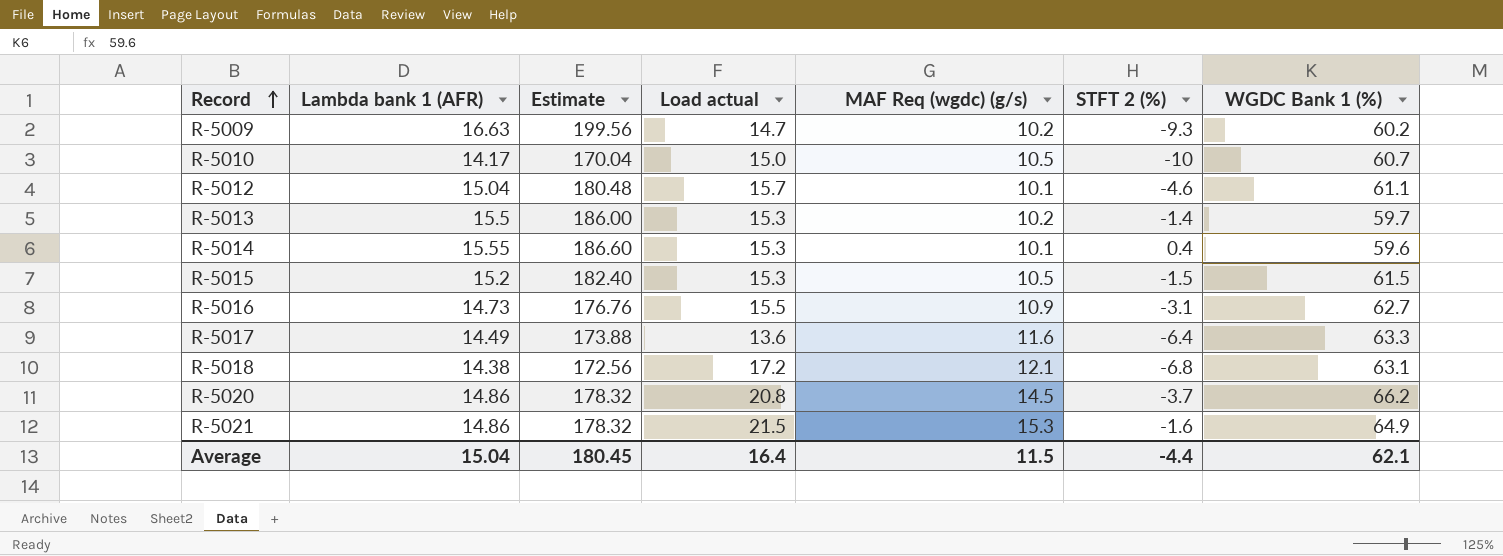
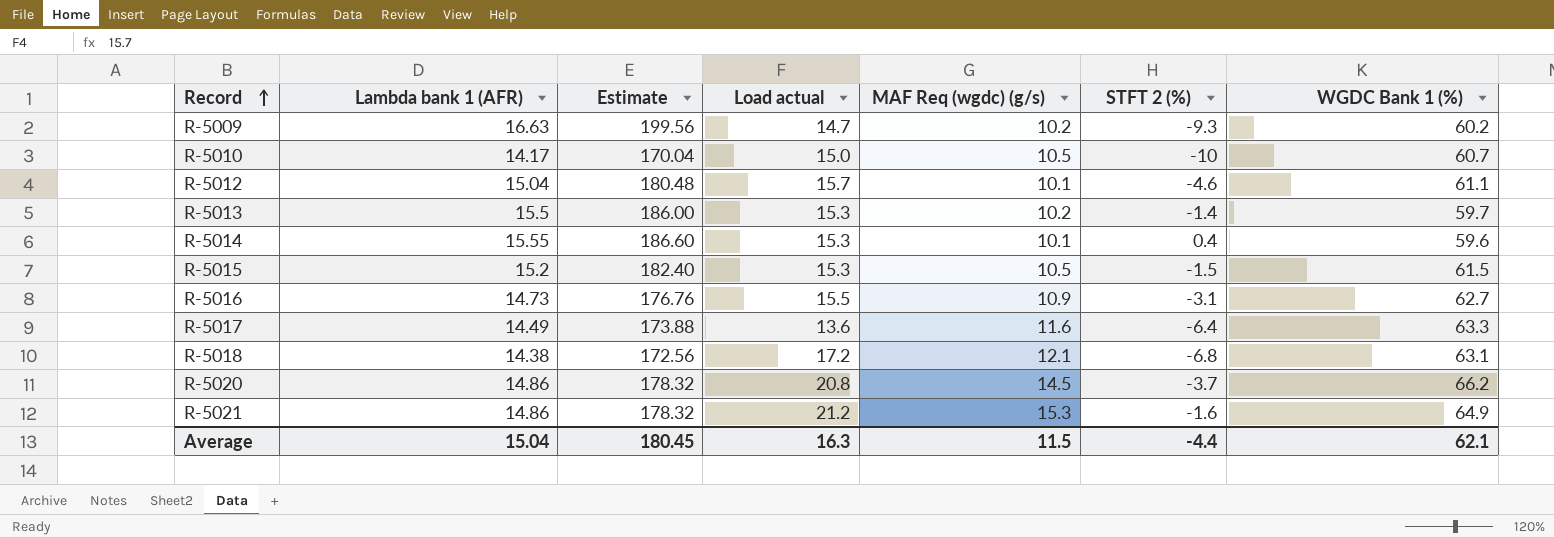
R-5021 | Load actual: 21.5 -> 21.2
Average | Load actual: 16.4 -> 16.3

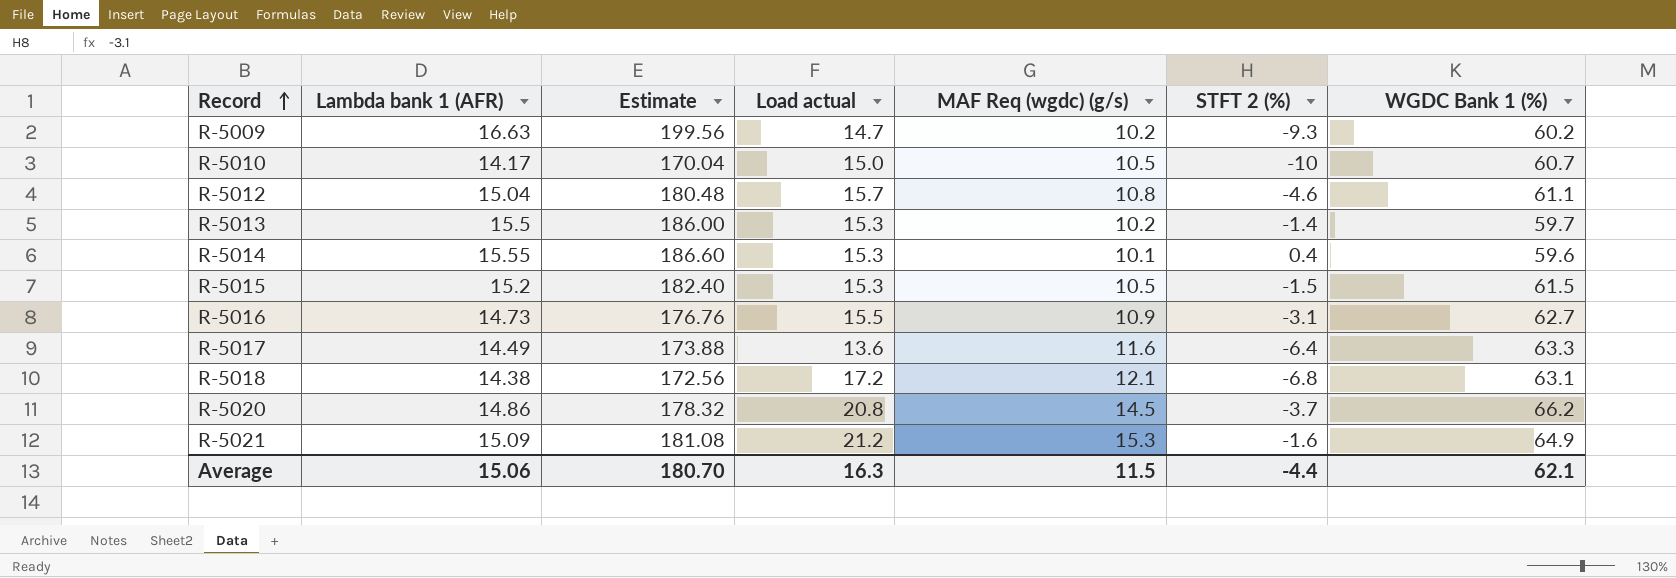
R-5012 | MAF Req (wgdc) (g/s): 10.1 -> 10.8
R-5021 | Lambda bank 1 (AFR): 14.86 -> 15.09
R-5021 | Estimate: 178.32 -> 181.08
Average | Lambda bank 1 (AFR): 15.04 -> 15.06
Average | Estimate: 180.45 -> 180.70

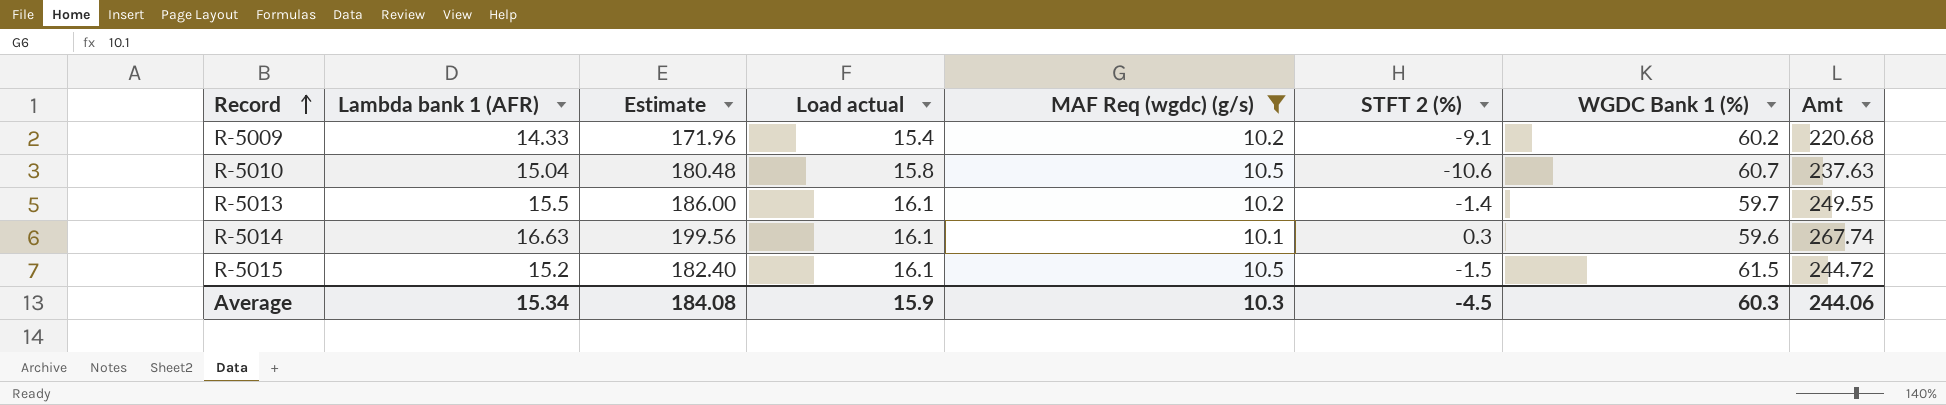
filter: none -> MAF Req (wgdc) (g/s) <= 10.5
column Amt | formula: none -> [Lambda bank 1 (AFR)] * [Load actual]
R-5009 | Lambda bank 1 (AFR): 16.63 -> 14.33
R-5009 | Estimate: 199.56 -> 171.96
R-5009 | Load actual: 14.7 -> 15.4
R-5009 | STFT 2 (%): -9.3 -> -9.1
R-5010 | Lambda bank 1 (AFR): 14.17 -> 15.04
R-5010 | Estimate: 170.04 -> 180.48
R-5010 | Load actual: 15.0 -> 15.8
R-5010 | STFT 2 (%): -10 -> -10.6
R-5013 | Load actual: 15.3 -> 16.1
R-5014 | Lambda bank 1 (AFR): 15.55 -> 16.63
R-5014 | Estimate: 186.60 -> 199.56
R-5014 | Load actual: 15.3 -> 16.1
R-5014 | STFT 2 (%): 0.4 -> 0.3
R-5015 | Load actual: 15.3 -> 16.1
Average | Lambda bank 1 (AFR): 15.06 -> 15.34
Average | Estimate: 180.70 -> 184.08
Average | Load actual: 16.3 -> 15.9
Average | MAF Req (wgdc) (g/s): 11.5 -> 10.3
Average | STFT 2 (%): -4.4 -> -4.5
Average | WGDC Bank 1 (%): 62.1 -> 60.3

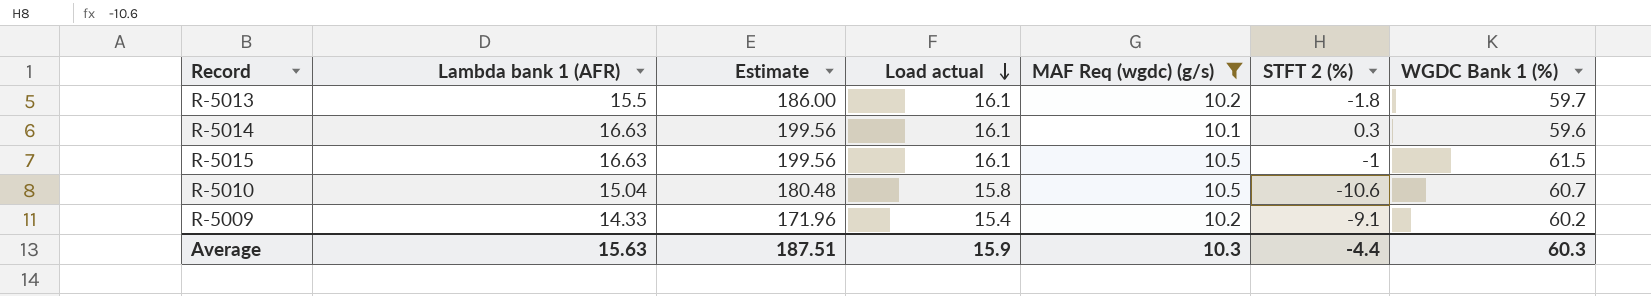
row order: Record ascending -> Load actual descending
column Amt | formula: [Lambda bank 1 (AFR)] * [Load actual] -> none
R-5013 | STFT 2 (%): -1.4 -> -1.8
R-5015 | Lambda bank 1 (AFR): 15.2 -> 16.63
R-5015 | Estimate: 182.40 -> 199.56
R-5015 | STFT 2 (%): -1.5 -> -1
Average | Lambda bank 1 (AFR): 15.34 -> 15.63
Average | Estimate: 184.08 -> 187.51
Average | STFT 2 (%): -4.5 -> -4.4

